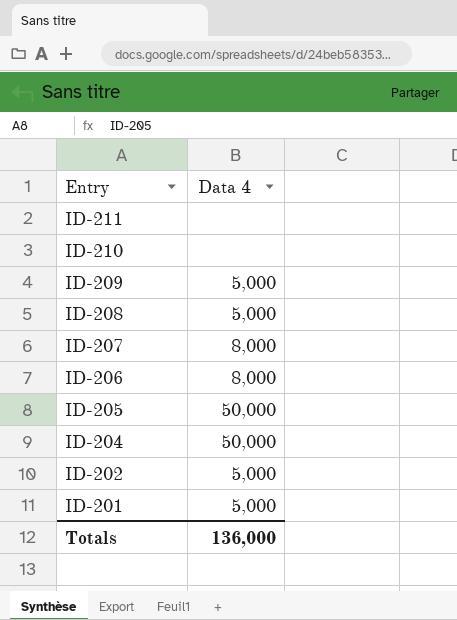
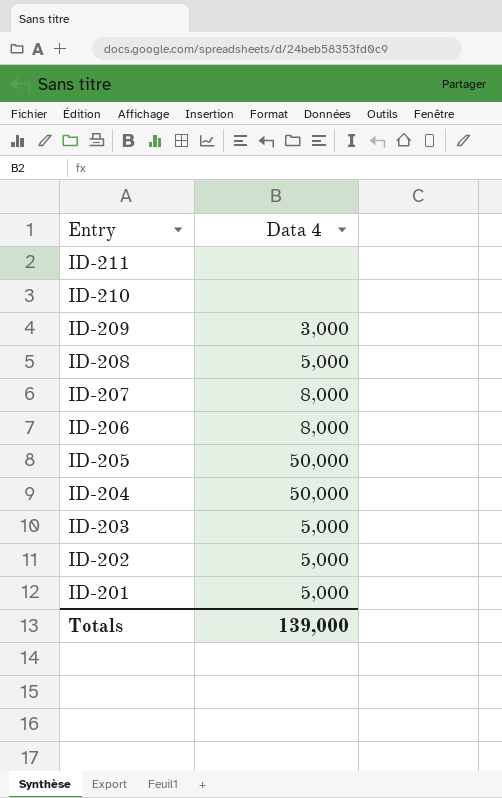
ID-209 | Data 4: 5,000 -> 3,000
row ID-203: none -> 5,000
Totals | Data 4: 136,000 -> 139,000

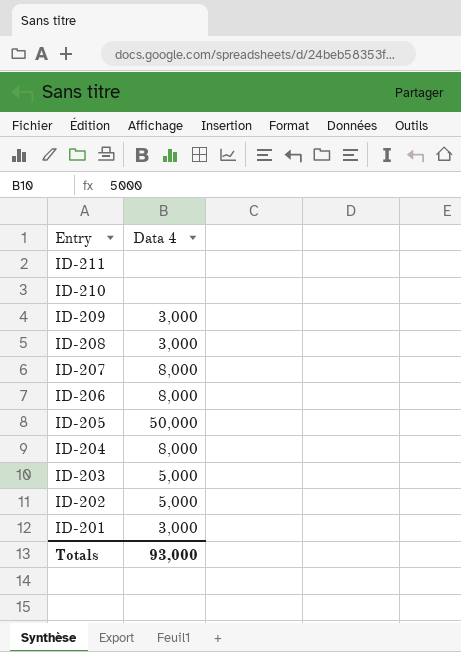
ID-208 | Data 4: 5,000 -> 3,000
ID-204 | Data 4: 50,000 -> 8,000
ID-201 | Data 4: 5,000 -> 3,000
Totals | Data 4: 139,000 -> 93,000

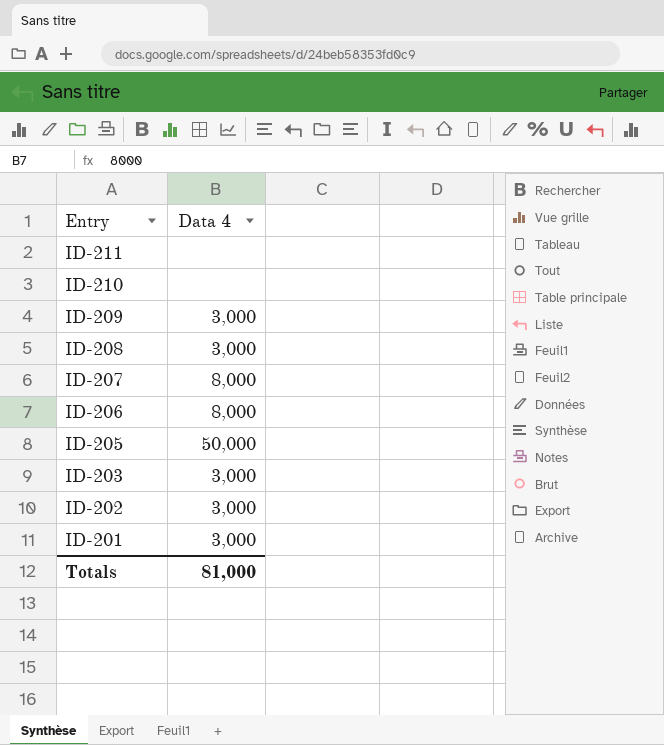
row ID-204: 8,000 -> none
ID-203 | Data 4: 5,000 -> 3,000
ID-202 | Data 4: 5,000 -> 3,000
Totals | Data 4: 93,000 -> 81,000

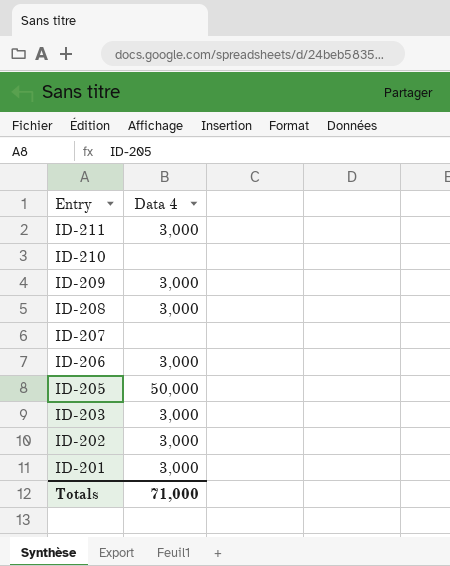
ID-211 | Data 4: none -> 3,000
ID-207 | Data 4: 8,000 -> none
ID-206 | Data 4: 8,000 -> 3,000
Totals | Data 4: 81,000 -> 71,000

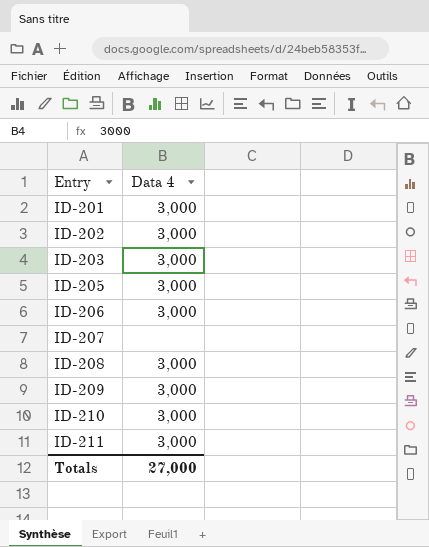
row order: Entry descending -> Entry ascending
ID-205 | Data 4: 50,000 -> 3,000
ID-210 | Data 4: none -> 3,000
Totals | Data 4: 71,000 -> 27,000

